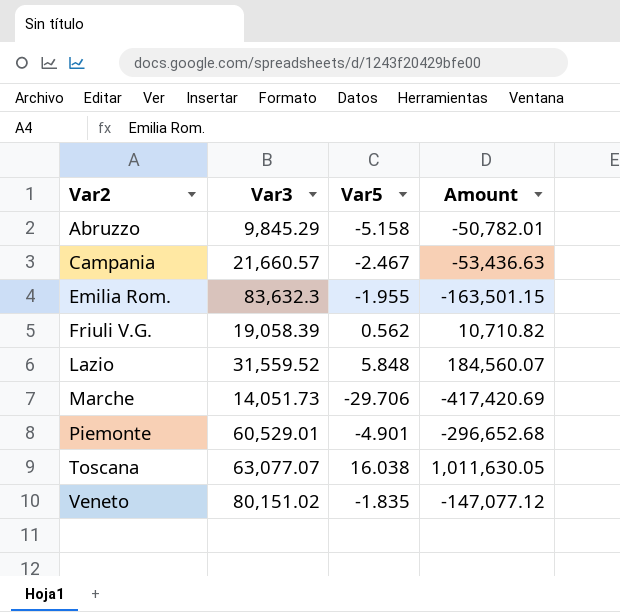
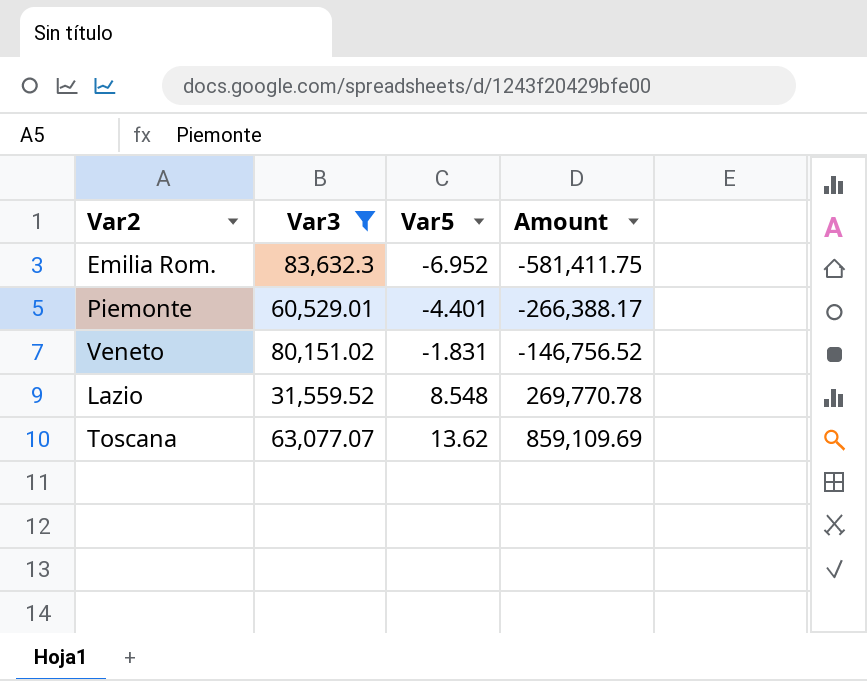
filter: none -> Var3 >= 31,559.52
row order: Var2 ascending -> Var5 ascending
Emilia Rom. | Var5: -1.955 -> -6.952
Emilia Rom. | Amount: -163,501.15 -> -581,411.75
Piemonte | Var5: -4.901 -> -4.401
Piemonte | Amount: -296,652.68 -> -266,388.17
Veneto | Var5: -1.835 -> -1.831
Veneto | Amount: -147,077.12 -> -146,756.52
Lazio | Var5: 5.848 -> 8.548
Lazio | Amount: 184,560.07 -> 269,770.78
Toscana | Var5: 16.038 -> 13.62
Toscana | Amount: 1,011,630.05 -> 859,109.69

